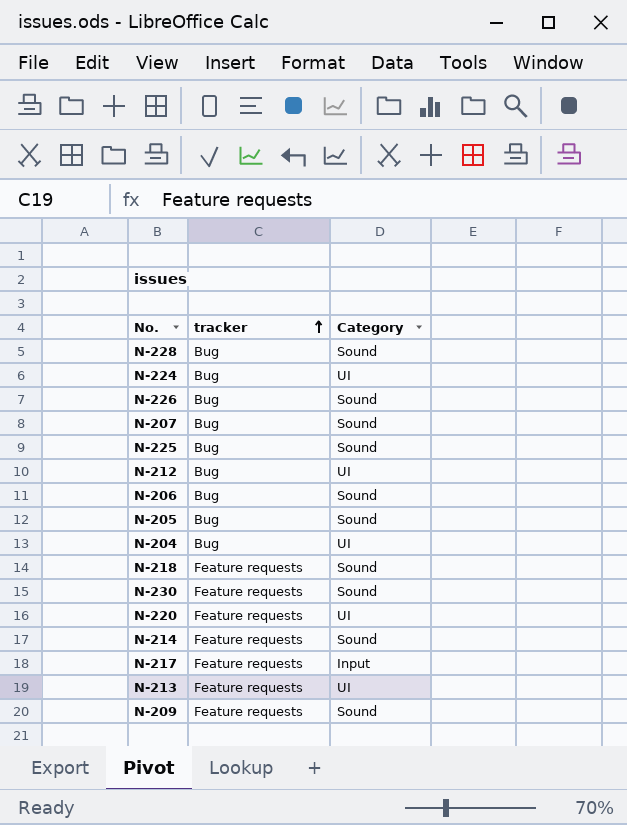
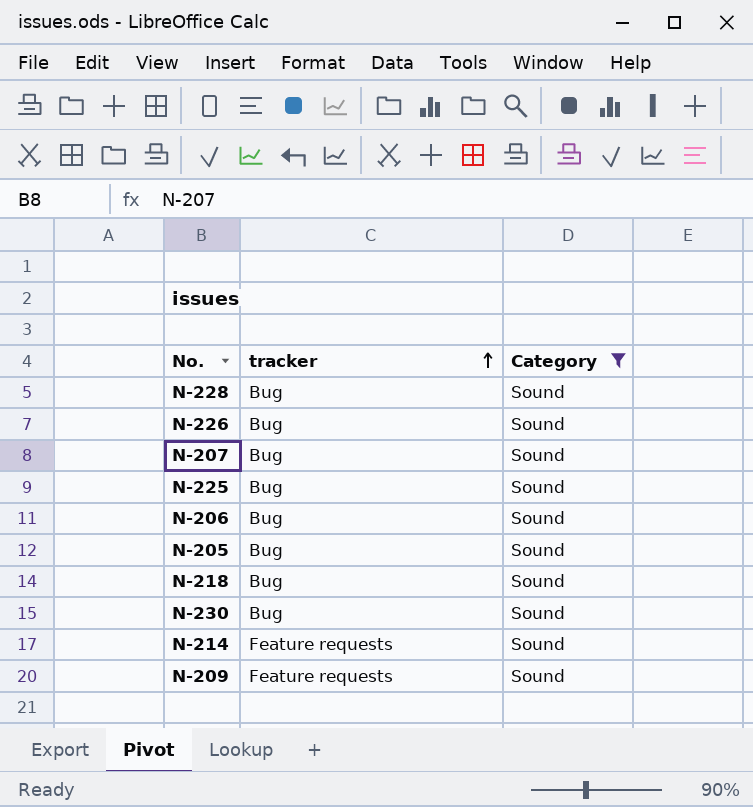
filter: none -> Category = Sound
N-218 | tracker: Feature requests -> Bug
N-230 | tracker: Feature requests -> Bug

